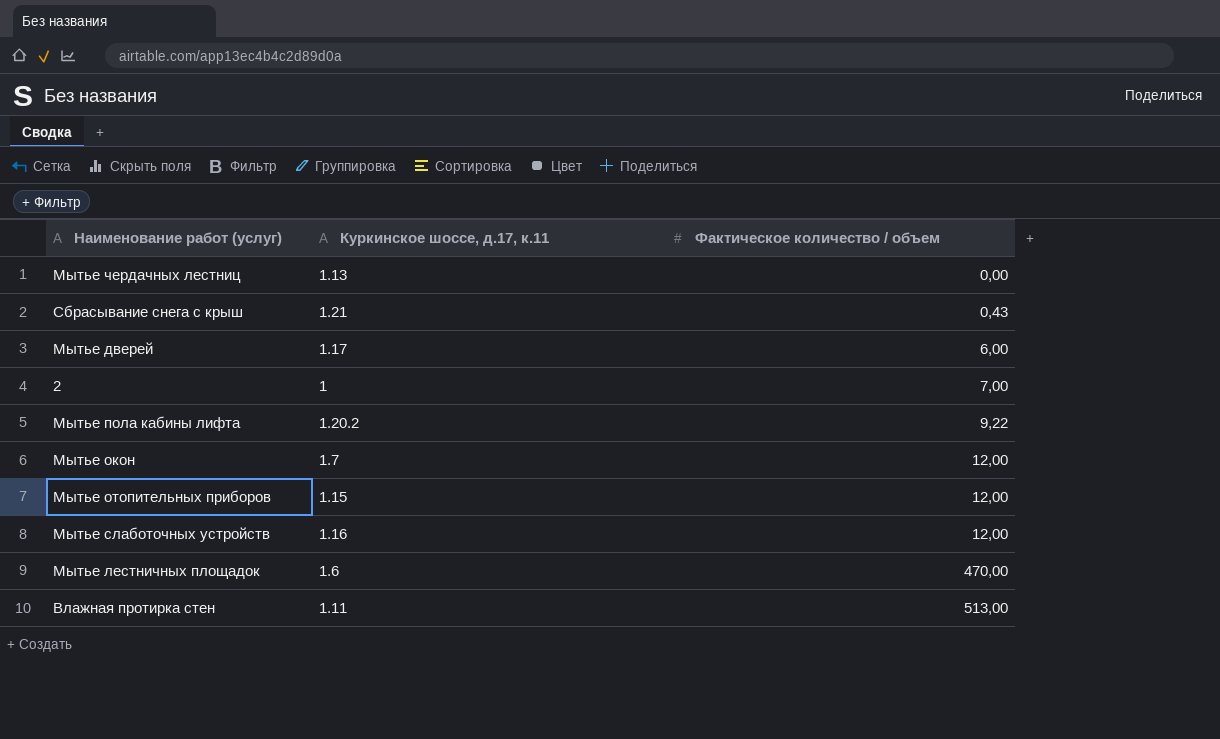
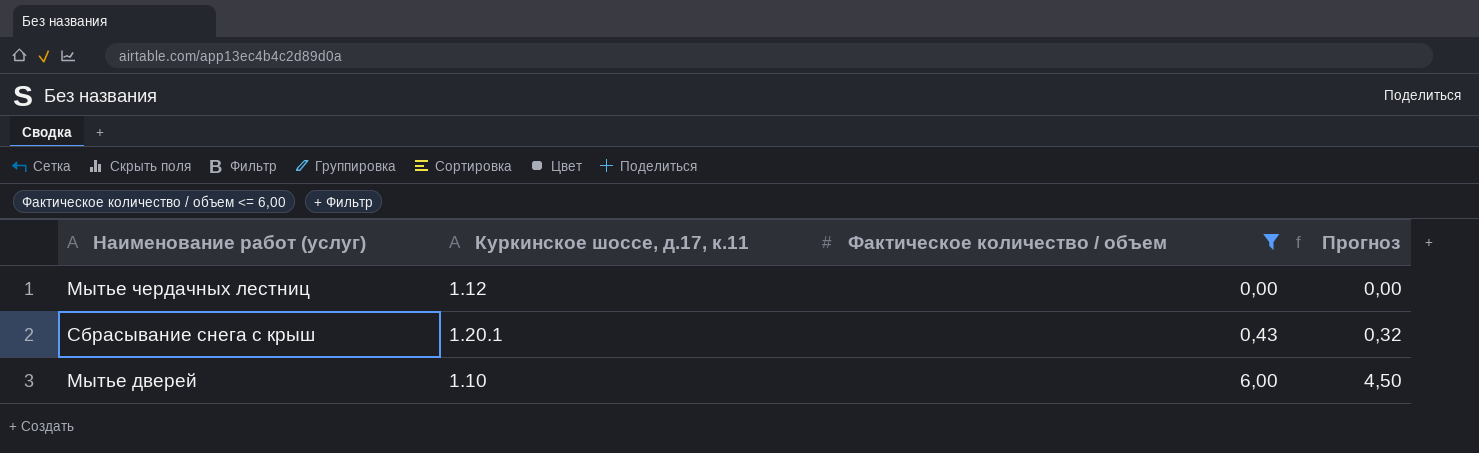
filter: none -> Фактическое количество / объем <= 6,00
column Прогноз | formula: none -> [Фактическое количество / объем] * 0,75
Мытье чердачных лестниц | Куркинское шоссе, д.17, к.11: 1.13 -> 1.12
Сбрасывание снега с крыш | Куркинское шоссе, д.17, к.11: 1.21 -> 1.20.1
Мытье дверей | Куркинское шоссе, д.17, к.11: 1.17 -> 1.10

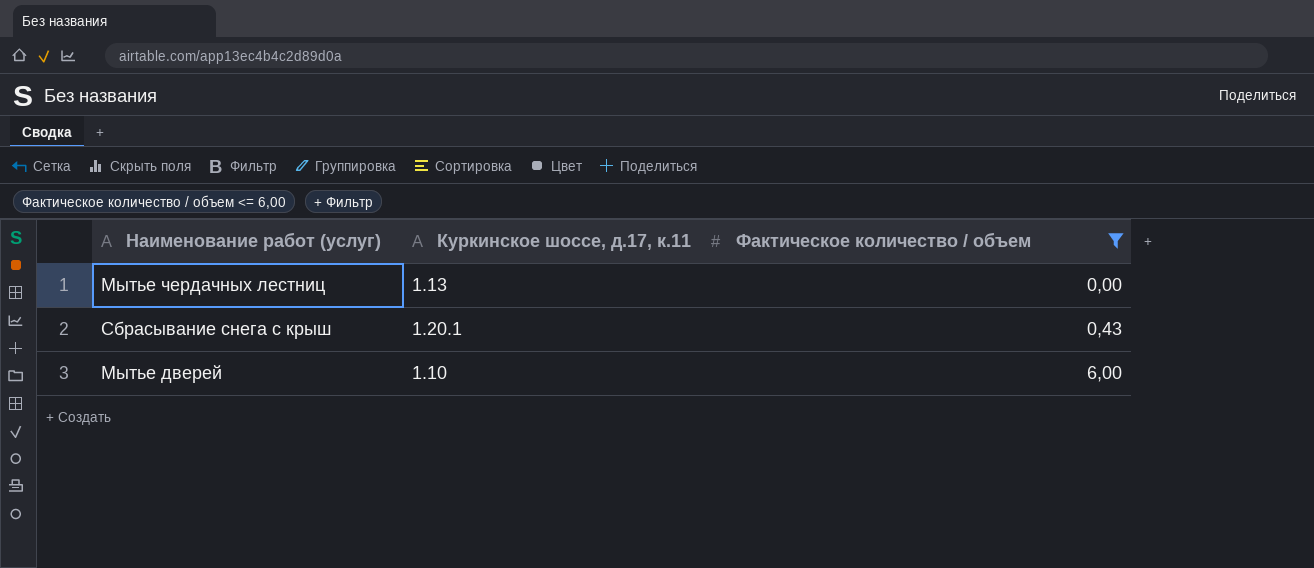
column Прогноз | formula: [Фактическое количество / объем] * 0,75 -> none
Мытье чердачных лестниц | Куркинское шоссе, д.17, к.11: 1.12 -> 1.13

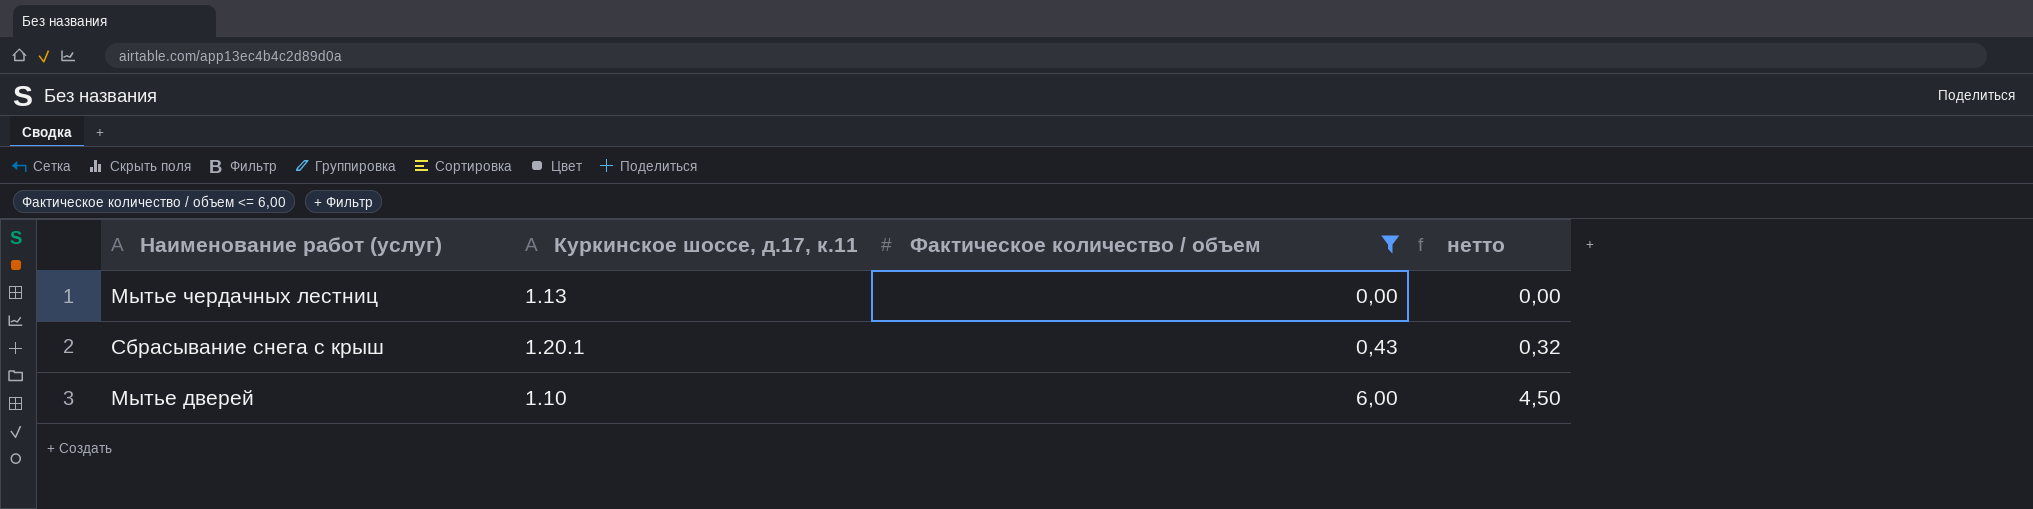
column нетто | formula: none -> [Фактическое количество / объем] * 0,75

